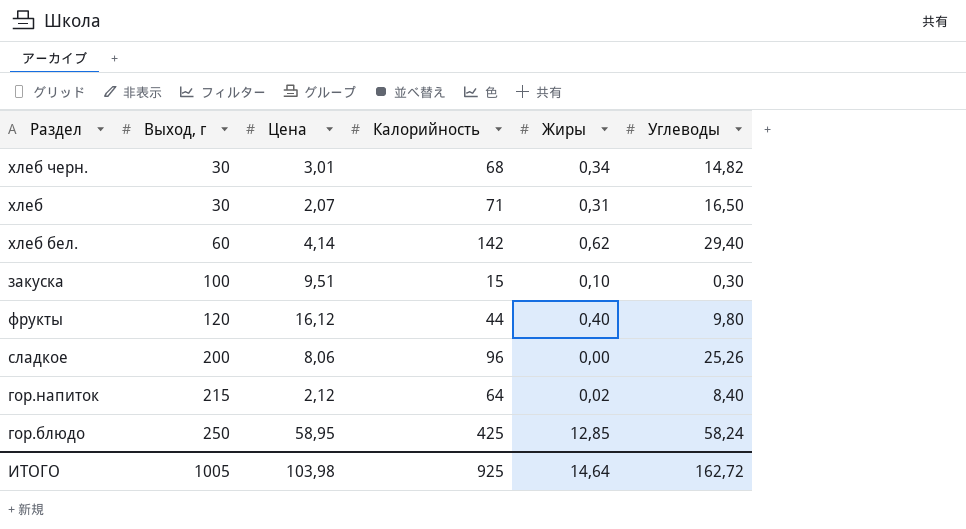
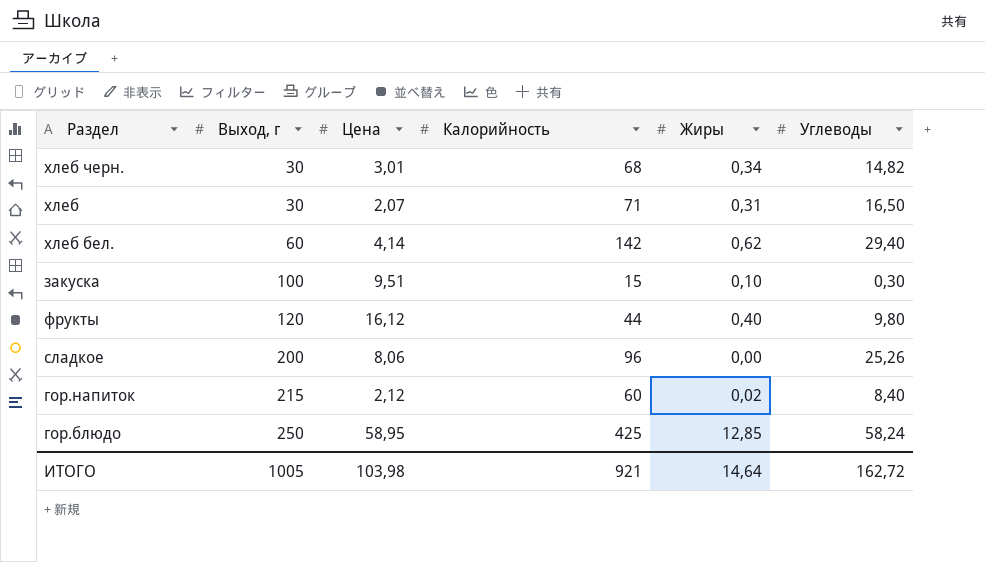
гор.напиток | Калорийность: 64 -> 60
ИТОГО | Калорийность: 925 -> 921

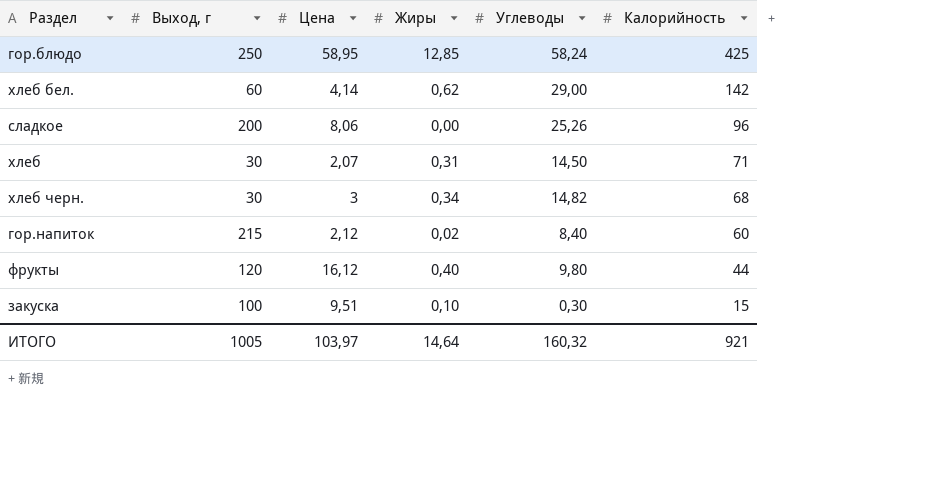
row order: Выход, г ascending -> Калорийность descending
column Калорийность | position: 4 -> 6
хлеб бел. | Углеводы: 29,40 -> 29,00
хлеб | Углеводы: 16,50 -> 14,50
хлеб черн. | Цена: 3,01 -> 3
ИТОГО | Цена: 103,98 -> 103,97
ИТОГО | Углеводы: 162,72 -> 160,32

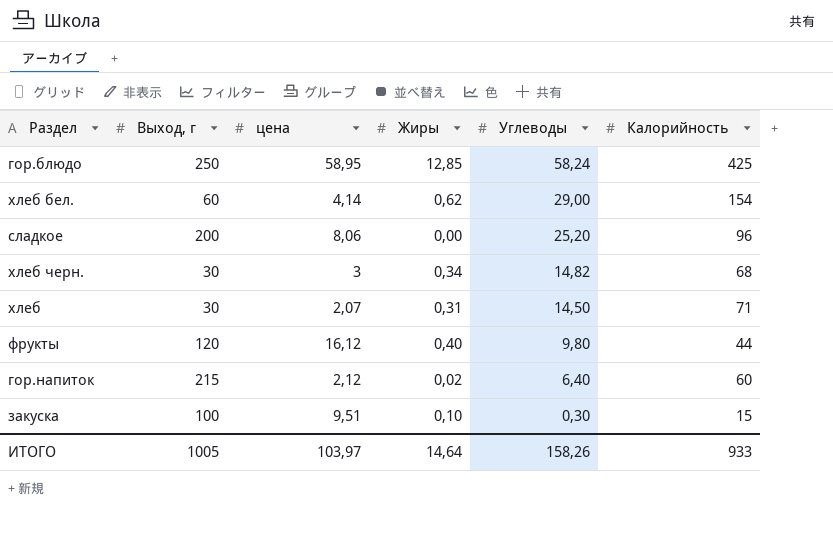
row order: Калорийность descending -> Углеводы descending
column name: Цена -> цена
хлеб бел. | Калорийность: 142 -> 154
сладкое | Углеводы: 25,26 -> 25,20
гор.напиток | Углеводы: 8,40 -> 6,40
ИТОГО | Углеводы: 160,32 -> 158,26
ИТОГО | Калорийность: 921 -> 933

